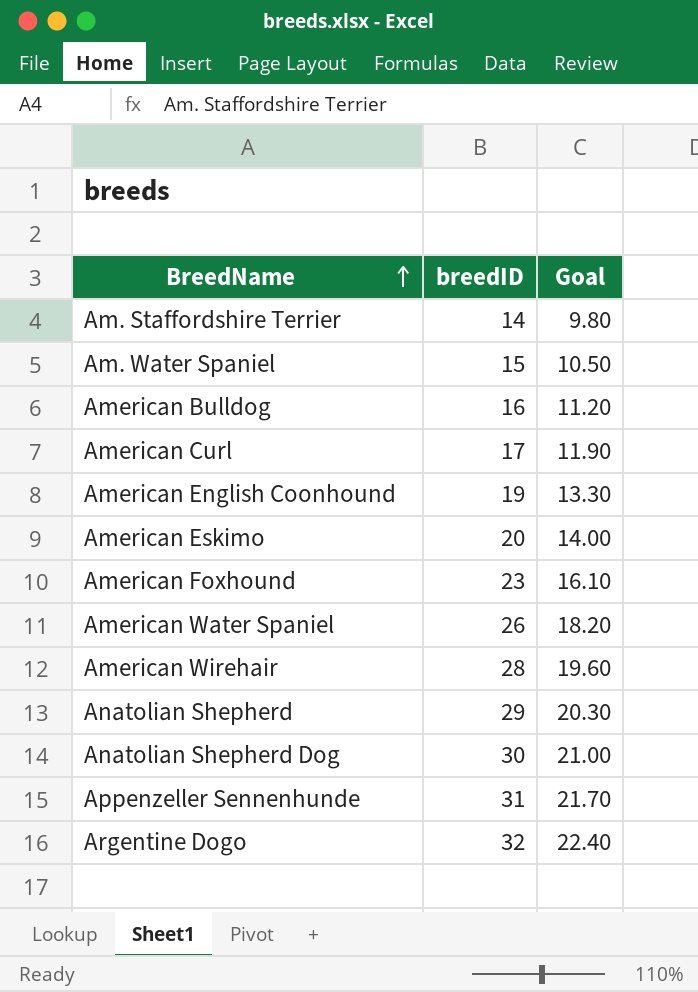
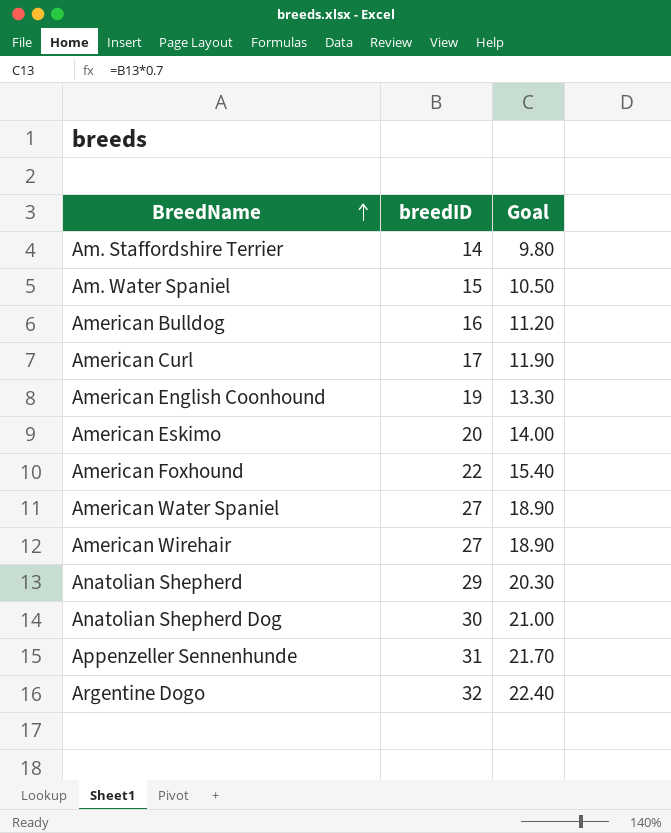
American Foxhound | breedID: 23 -> 22
American Foxhound | Goal: 16.10 -> 15.40
American Water Spaniel | breedID: 26 -> 27
American Water Spaniel | Goal: 18.20 -> 18.90
American Wirehair | breedID: 28 -> 27
American Wirehair | Goal: 19.60 -> 18.90

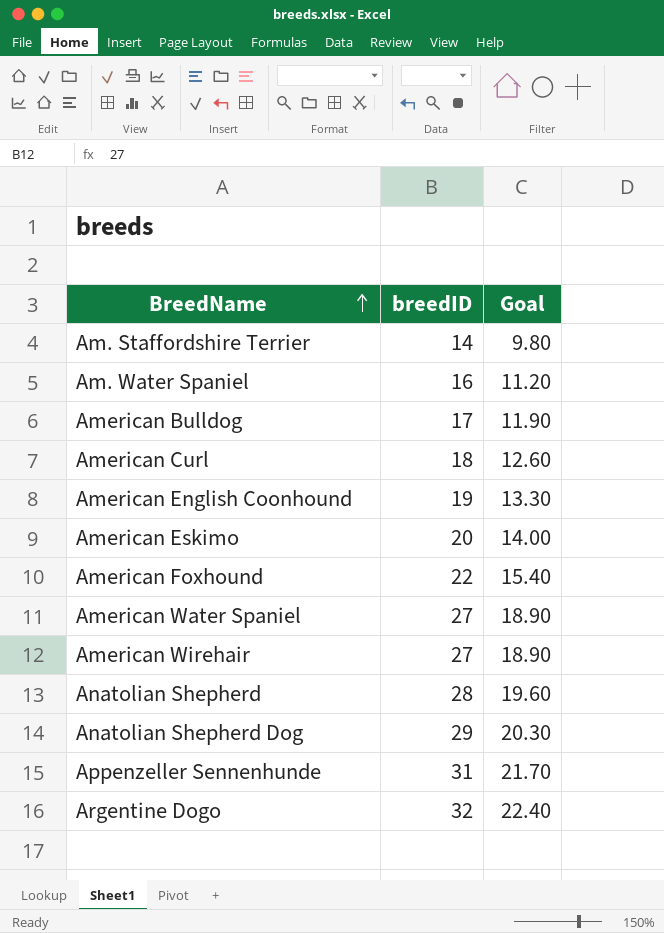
Am. Water Spaniel | breedID: 15 -> 16
Am. Water Spaniel | Goal: 10.50 -> 11.20
American Bulldog | breedID: 16 -> 17
American Bulldog | Goal: 11.20 -> 11.90
American Curl | breedID: 17 -> 18
American Curl | Goal: 11.90 -> 12.60
Anatolian Shepherd | breedID: 29 -> 28
Anatolian Shepherd | Goal: 20.30 -> 19.60
Anatolian Shepherd Dog | breedID: 30 -> 29
Anatolian Shepherd Dog | Goal: 21.00 -> 20.30

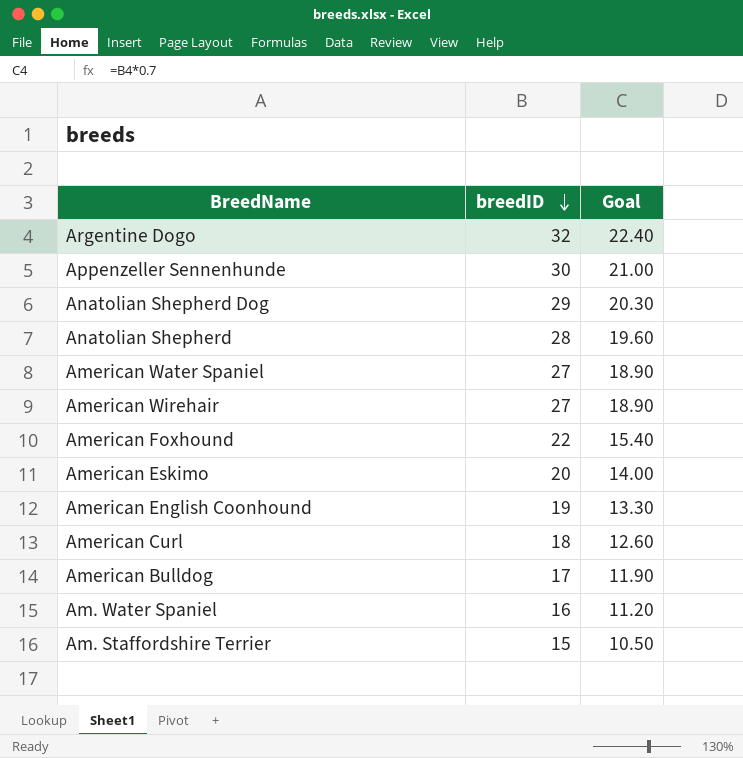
row order: BreedName ascending -> breedID descending
Appenzeller Sennenhunde | breedID: 31 -> 30
Appenzeller Sennenhunde | Goal: 21.70 -> 21.00
Am. Staffordshire Terrier | breedID: 14 -> 15
Am. Staffordshire Terrier | Goal: 9.80 -> 10.50

